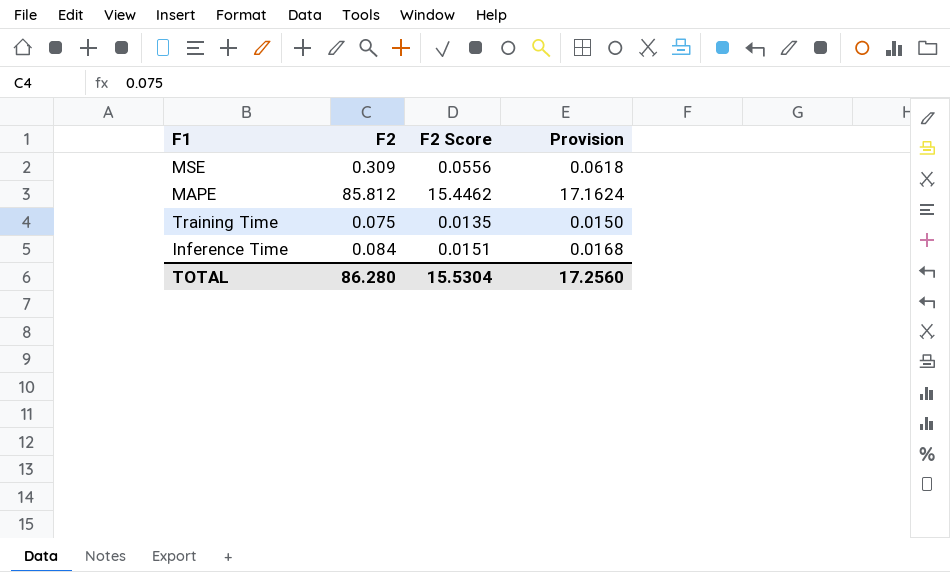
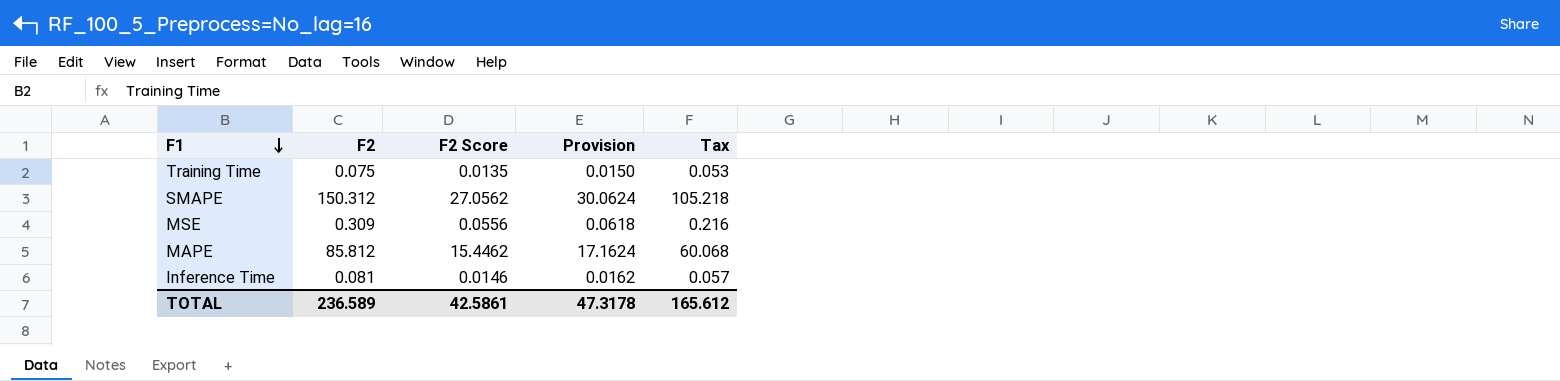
row order: none -> F1 descending
column Tax | formula: none -> [F2] * 0.7
row SMAPE: none -> 150.312 | 27.0562 | 30.0624 | 105.218
Inference Time | F2: 0.084 -> 0.081
Inference Time | F2 Score: 0.0151 -> 0.0146
Inference Time | Provision: 0.0168 -> 0.0162
TOTAL | F2: 86.280 -> 236.589
TOTAL | F2 Score: 15.5304 -> 42.5861
TOTAL | Provision: 17.2560 -> 47.3178

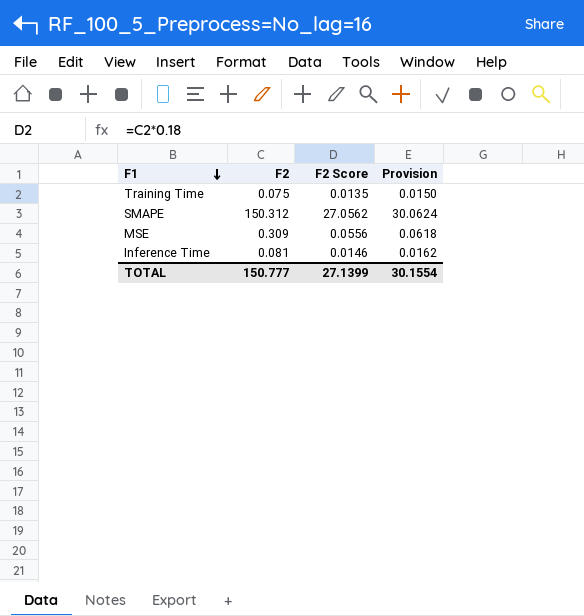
column Tax | formula: [F2] * 0.7 -> none
row MAPE: 85.812 | 15.4462 | 17.1624 | 60.068 -> none
TOTAL | F2: 236.589 -> 150.777
TOTAL | F2 Score: 42.5861 -> 27.1399
TOTAL | Provision: 47.3178 -> 30.1554

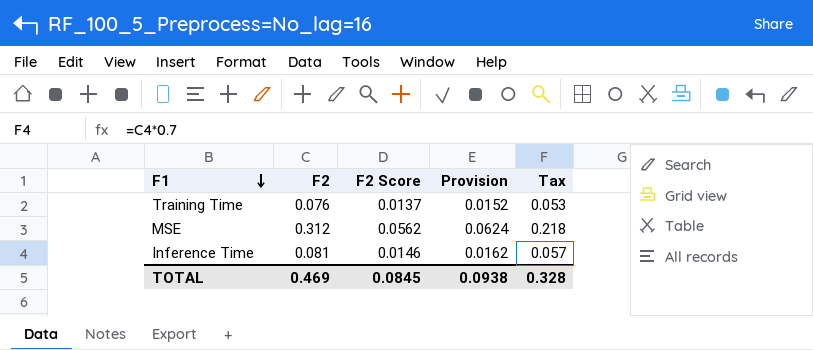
column Tax | formula: none -> [F2] * 0.7
row SMAPE: 150.312 | 27.0562 | 30.0624 -> none
Training Time | F2: 0.075 -> 0.076
Training Time | F2 Score: 0.0135 -> 0.0137
Training Time | Provision: 0.0150 -> 0.0152
MSE | F2: 0.309 -> 0.312
MSE | F2 Score: 0.0556 -> 0.0562
MSE | Provision: 0.0618 -> 0.0624
TOTAL | F2: 150.777 -> 0.469
TOTAL | F2 Score: 27.1399 -> 0.0845
TOTAL | Provision: 30.1554 -> 0.0938

